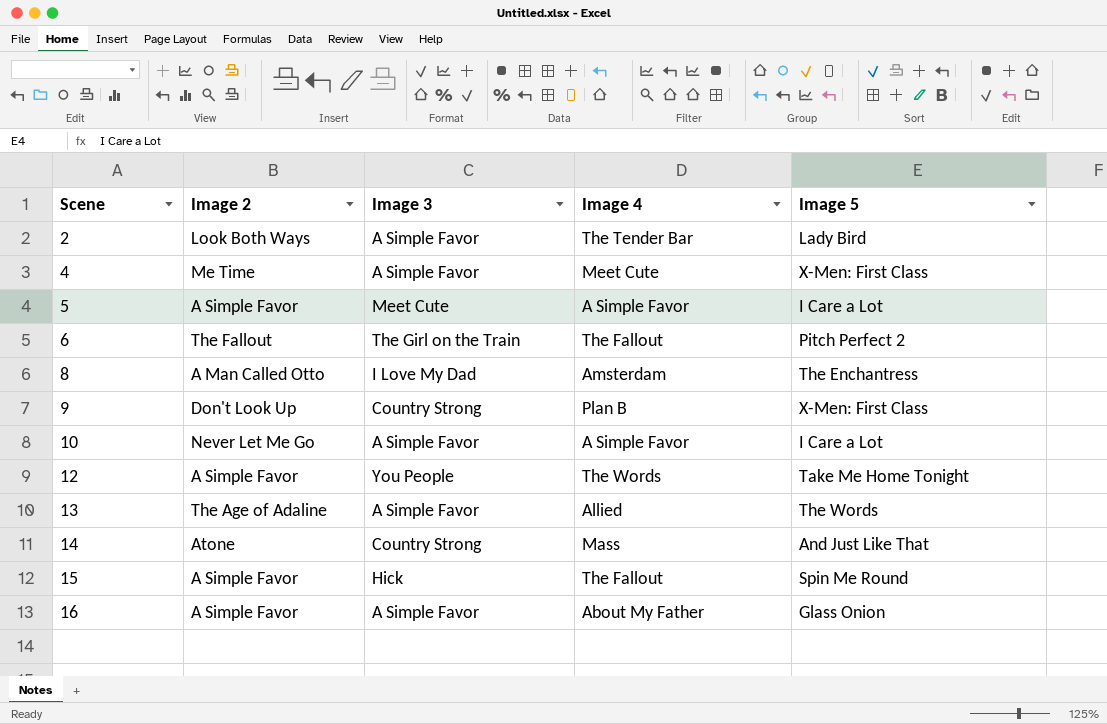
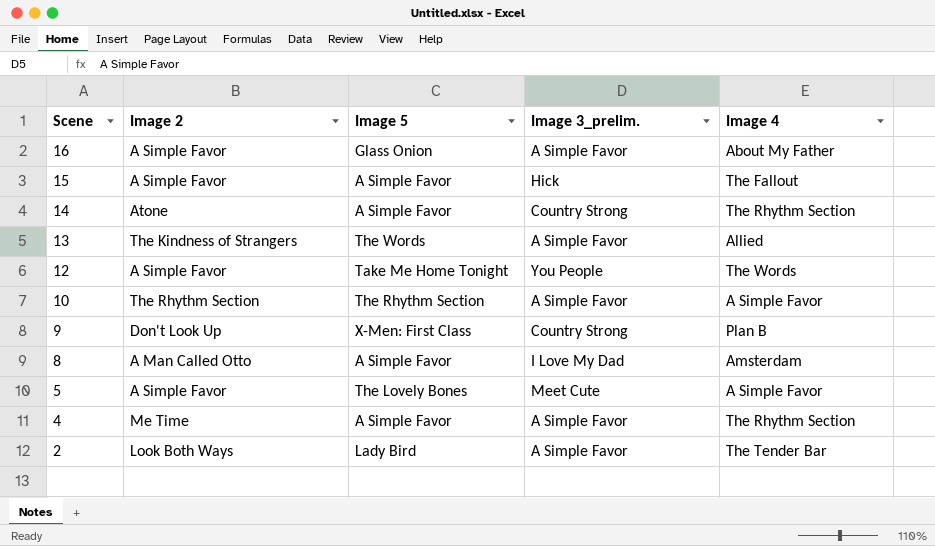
row order: Scene ascending -> Scene descending
column Image 5 | position: 5 -> 3
column name: Image 3 -> Image 3_prelim.
row 6: The Fallout | The Girl on the Train | The Fallout | Pitch Perfect 2 -> none
15 | Image 5: Spin Me Round -> A Simple Favor
14 | Image 5: And Just Like That -> A Simple Favor
14 | Image 4: Mass -> The Rhythm Section
13 | Image 2: The Age of Adaline -> The Kindness of Strangers
10 | Image 2: Never Let Me Go -> The Rhythm Section
10 | Image 5: I Care a Lot -> The Rhythm Section
8 | Image 5: The Enchantress -> A Simple Favor
5 | Image 5: I Care a Lot -> The Lovely Bones
4 | Image 5: X-Men: First Class -> A Simple Favor
4 | Image 4: Meet Cute -> The Rhythm Section

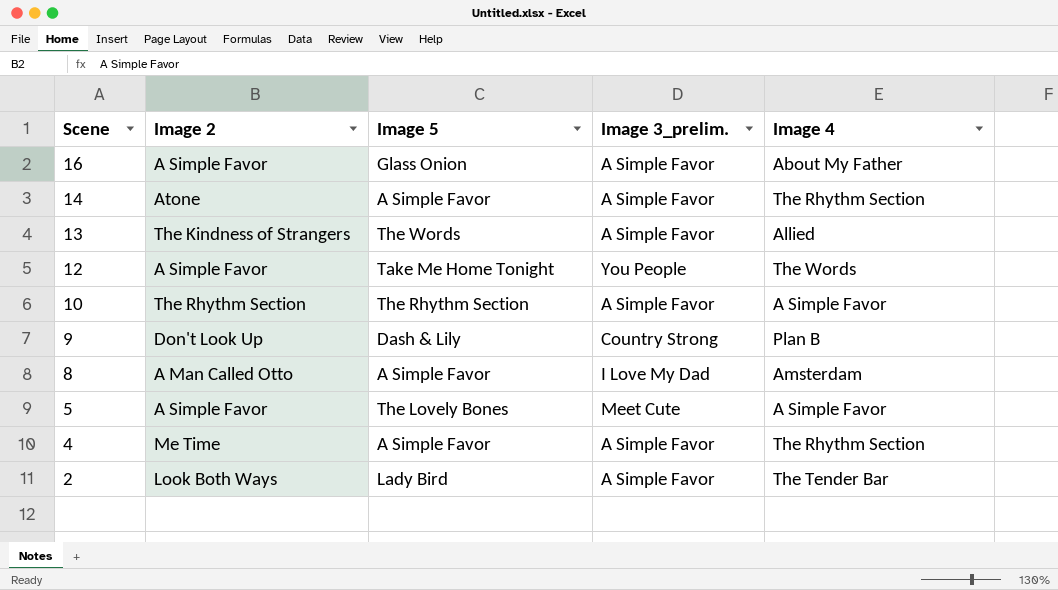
row 15: A Simple Favor | A Simple Favor | Hick | The Fallout -> none
14 | Image 3_prelim.: Country Strong -> A Simple Favor
9 | Image 5: X-Men: First Class -> Dash & Lily

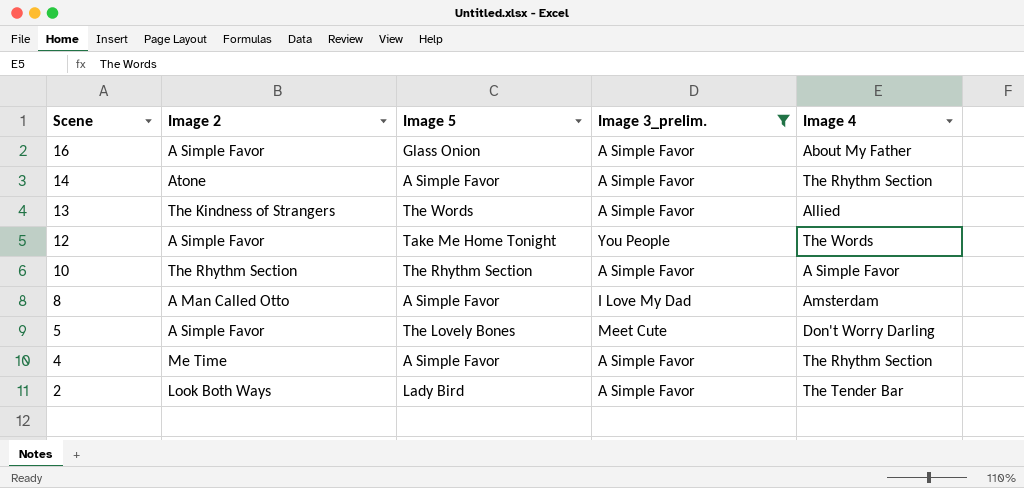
filter: none -> Image 3_prelim. != Country Strong
5 | Image 4: A Simple Favor -> Don't Worry Darling

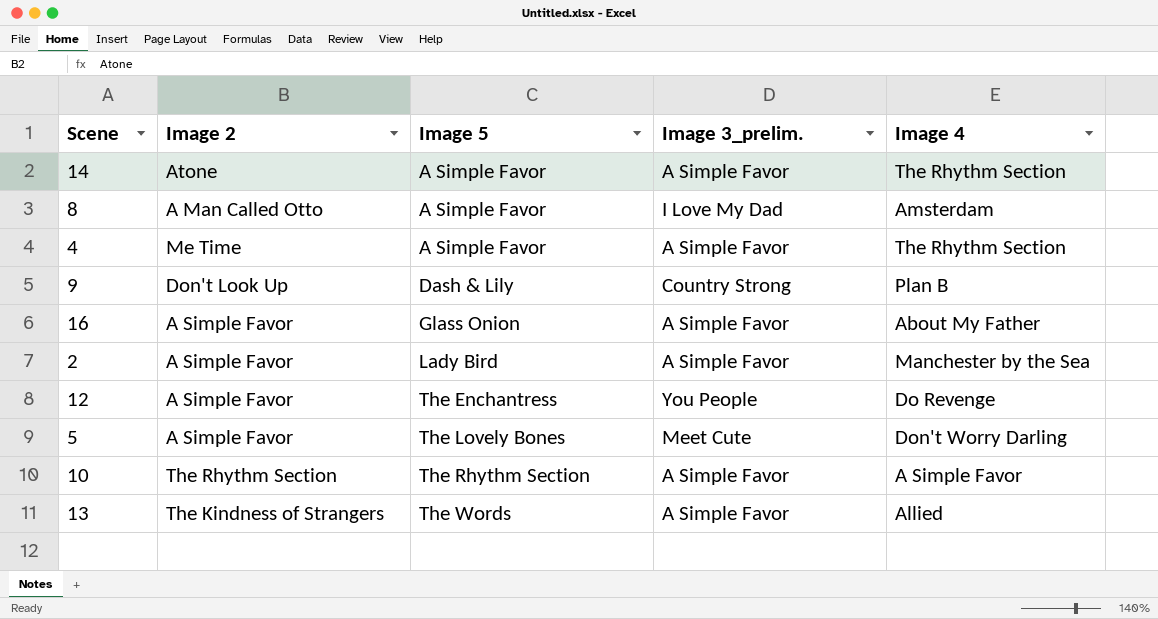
filter: Image 3_prelim. != Country Strong -> none
row order: Scene descending -> Image 5 ascending
2 | Image 2: Look Both Ways -> A Simple Favor
2 | Image 4: The Tender Bar -> Manchester by the Sea
12 | Image 5: Take Me Home Tonight -> The Enchantress
12 | Image 4: The Words -> Do Revenge

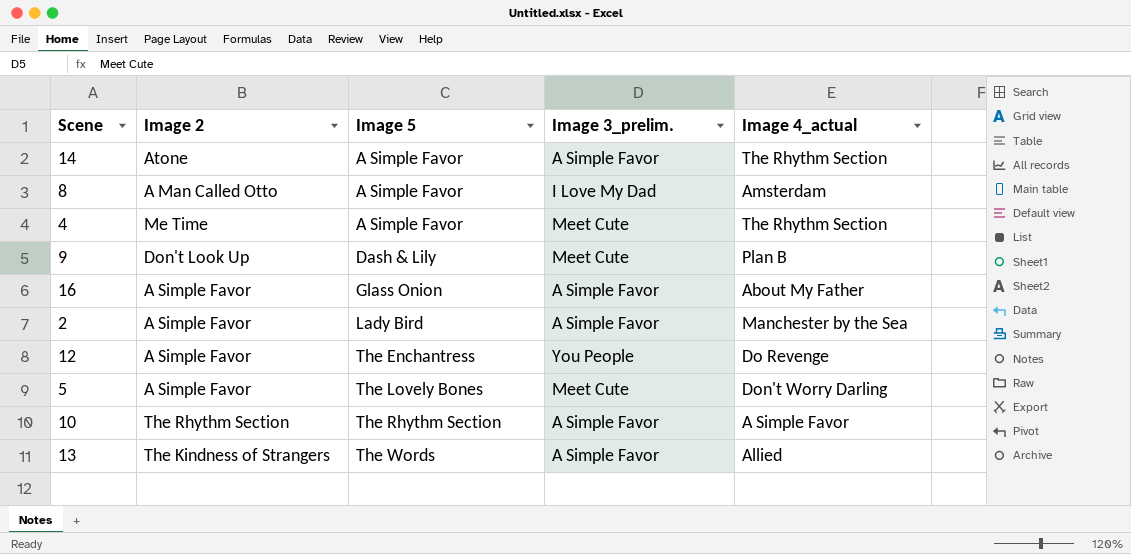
column name: Image 4 -> Image 4_actual
4 | Image 3_prelim.: A Simple Favor -> Meet Cute
9 | Image 3_prelim.: Country Strong -> Meet Cute

